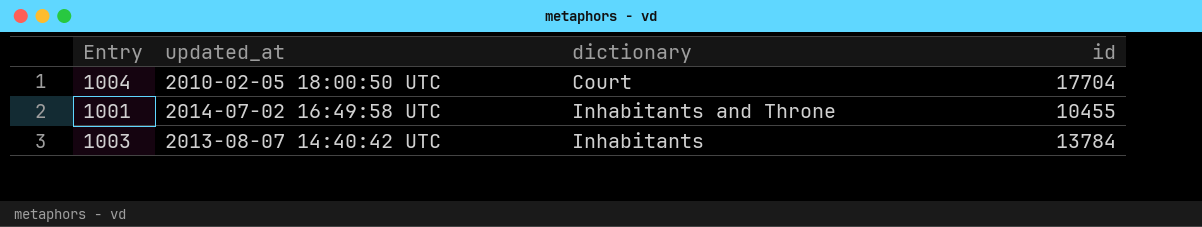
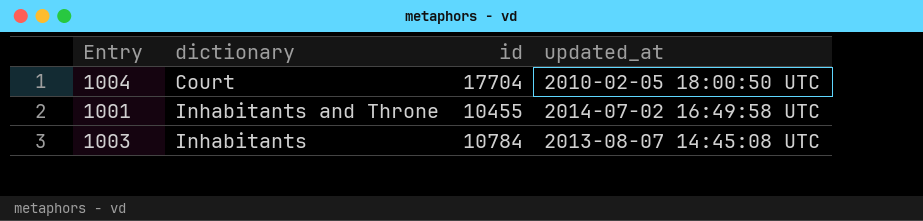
column updated_at | position: 2 -> 4
1003 | id: 13784 -> 10784
1003 | updated_at: 2013-08-07 14:40:42 UTC -> 2013-08-07 14:45:08 UTC

